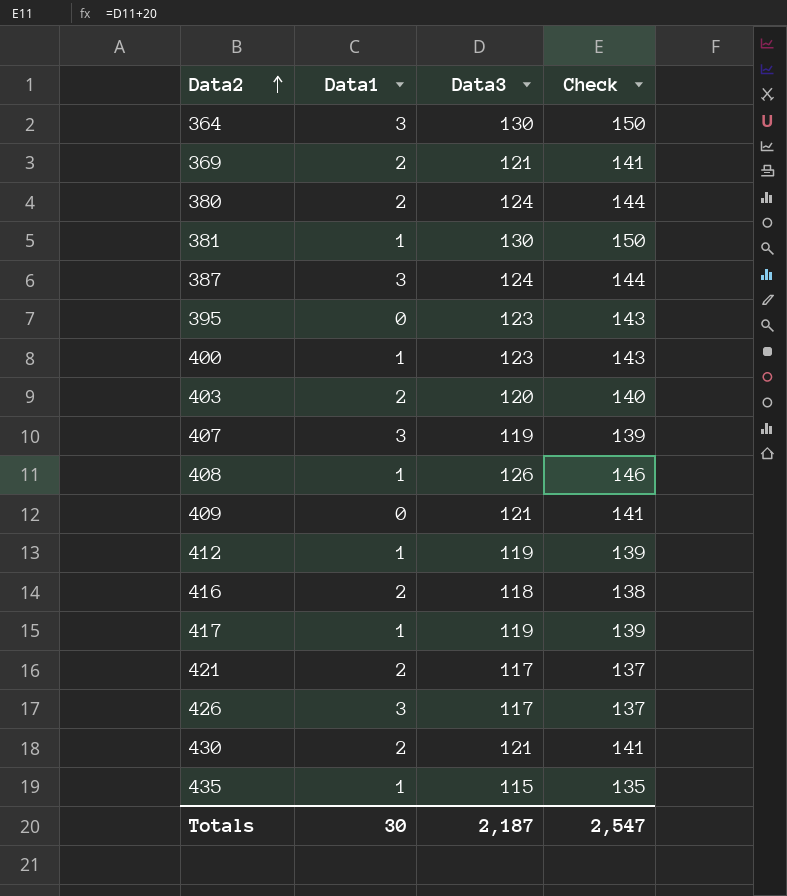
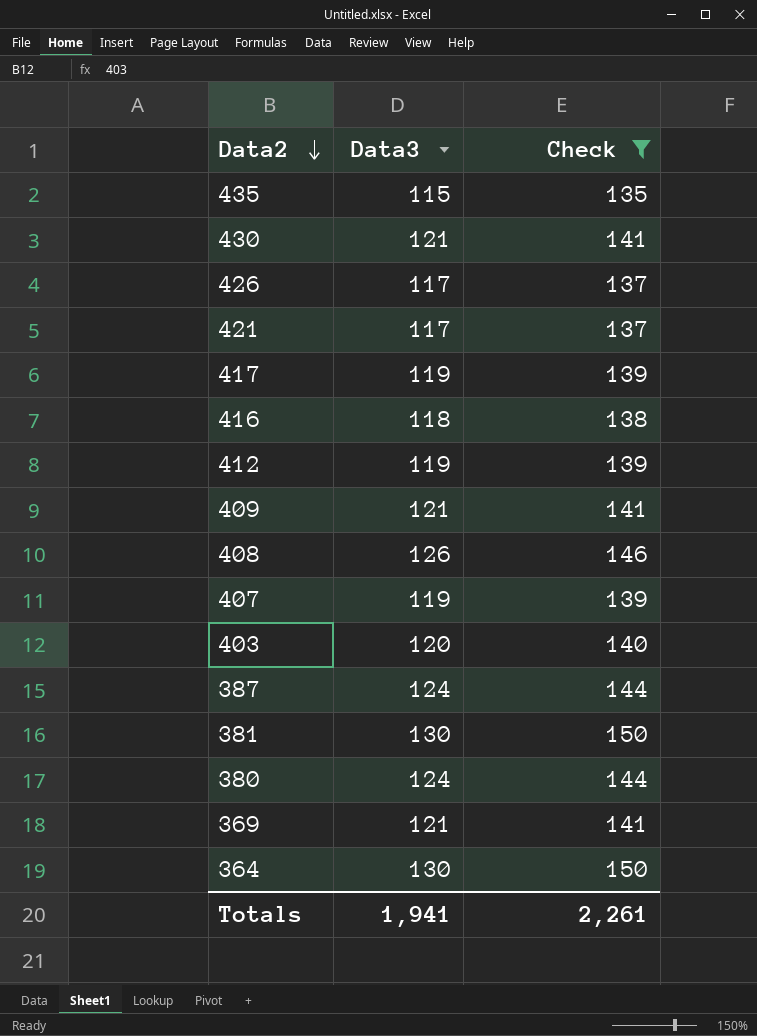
filter: none -> Check != 143
row order: Data2 ascending -> Data2 descending
column Data1 | position: 2 -> none
Totals | Data3: 2,187 -> 1,941
Totals | Check: 2,547 -> 2,261

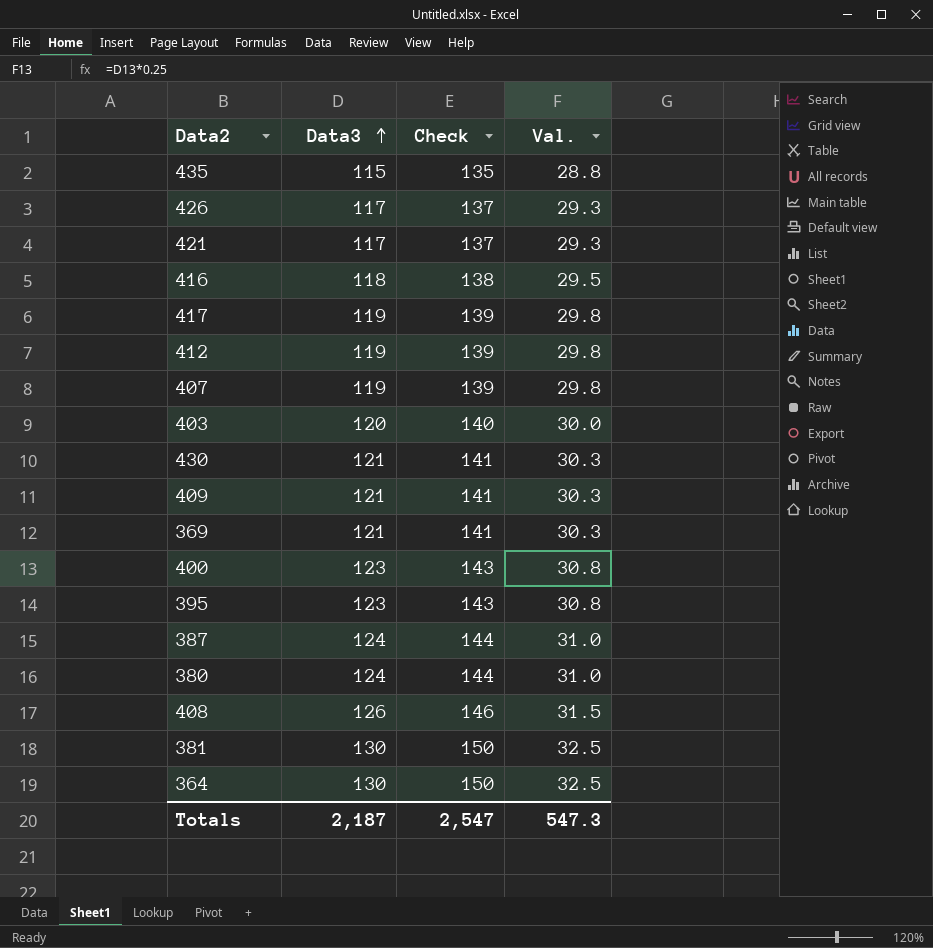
filter: Check != 143 -> none
row order: Data2 descending -> Data3 ascending
column Val. | formula: none -> [Data3] * 0.25
Totals | Data3: 1,941 -> 2,187
Totals | Check: 2,261 -> 2,547

